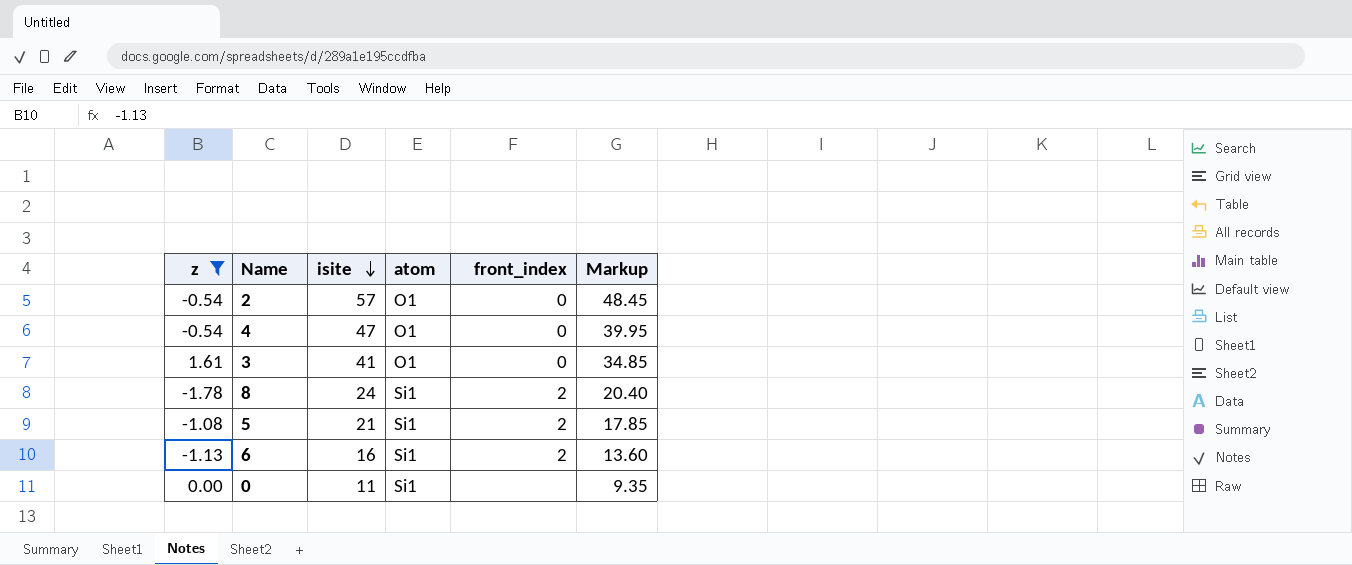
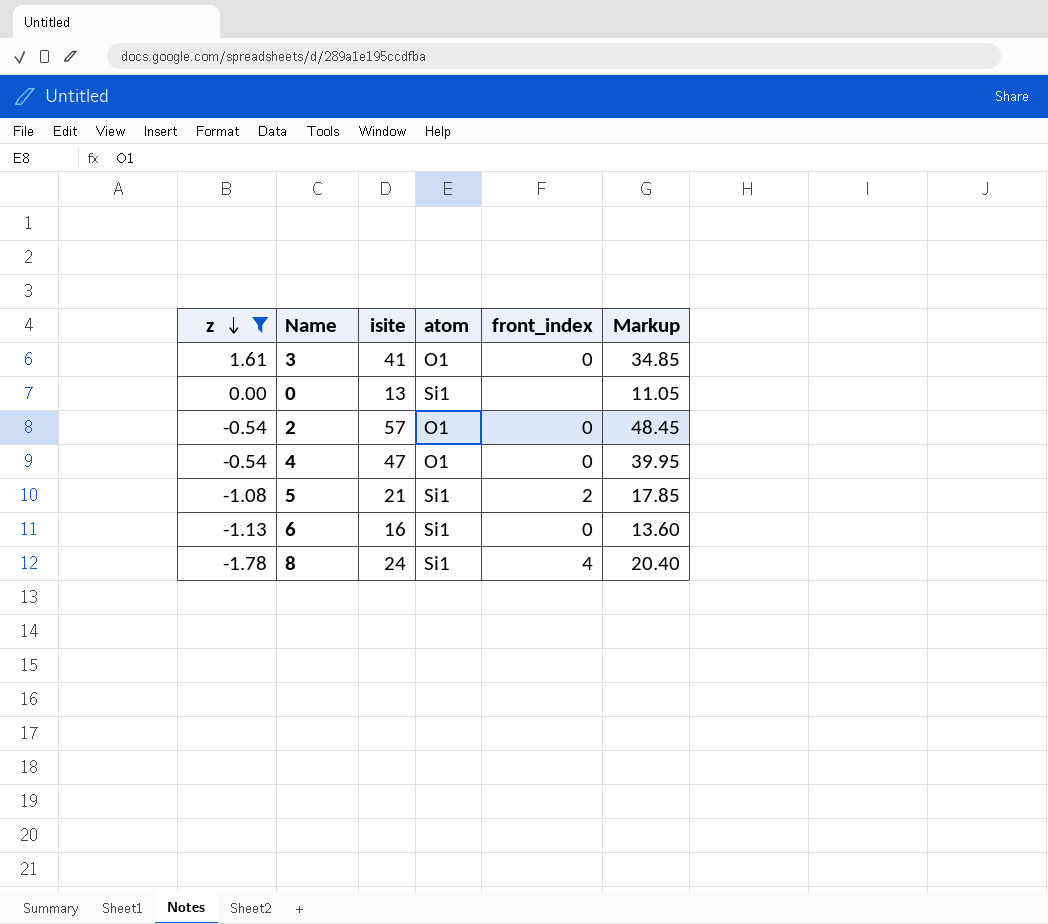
row order: isite descending -> z descending
0 | isite: 11 -> 13
0 | Markup: 9.35 -> 11.05
6 | front_index: 2 -> 0
8 | front_index: 2 -> 4

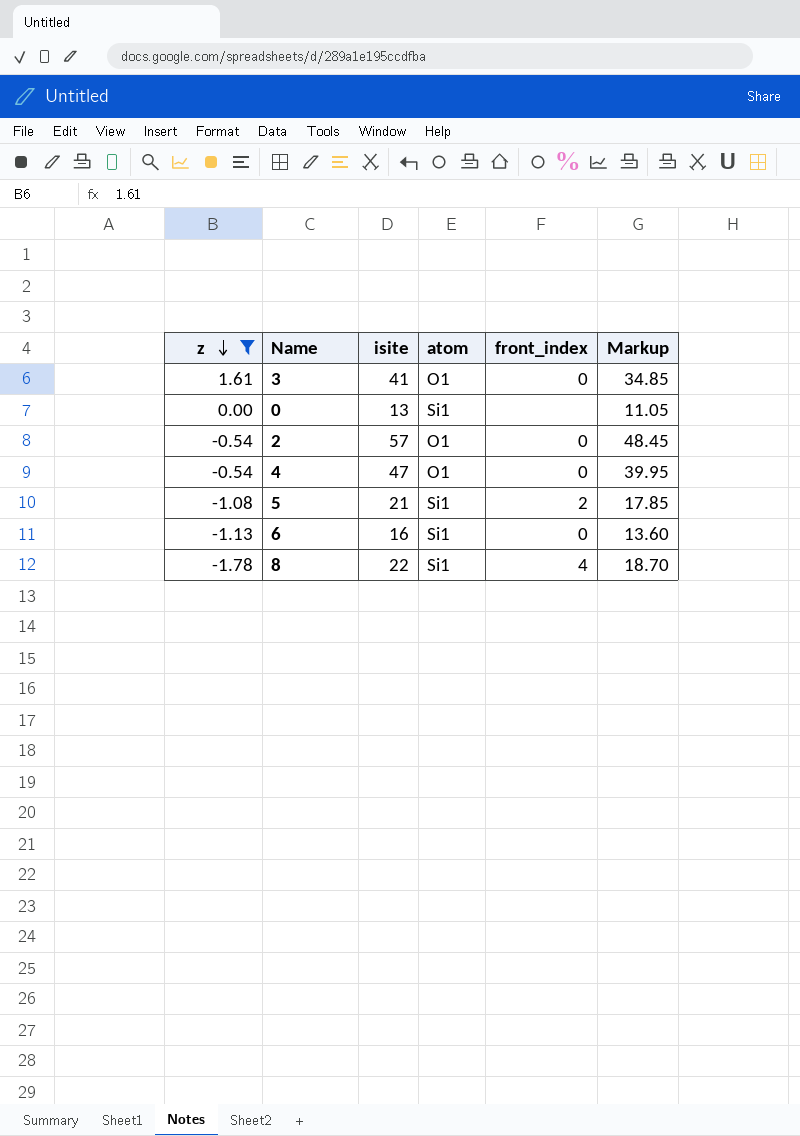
8 | isite: 24 -> 22
8 | Markup: 20.40 -> 18.70

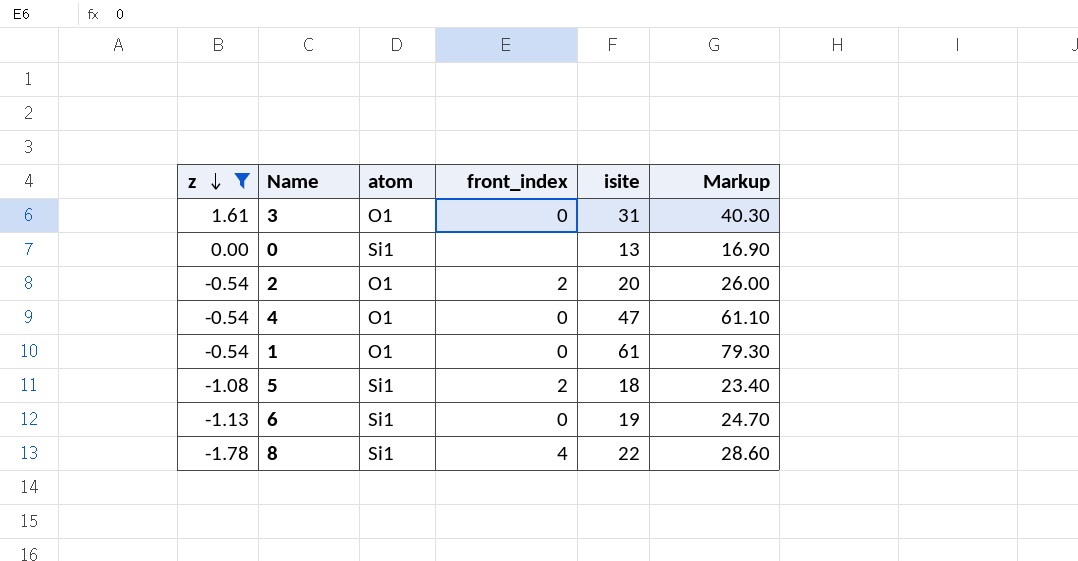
column isite | position: 3 -> 5
column Markup | formula: [isite] * 0.85 -> [isite] * 1.3
3 | isite: 41 -> 31
2 | front_index: 0 -> 2
2 | isite: 57 -> 20
row 1: none -> -0.54 | O1 | 0 | 61 | 79.30
5 | isite: 21 -> 18
6 | isite: 16 -> 19

